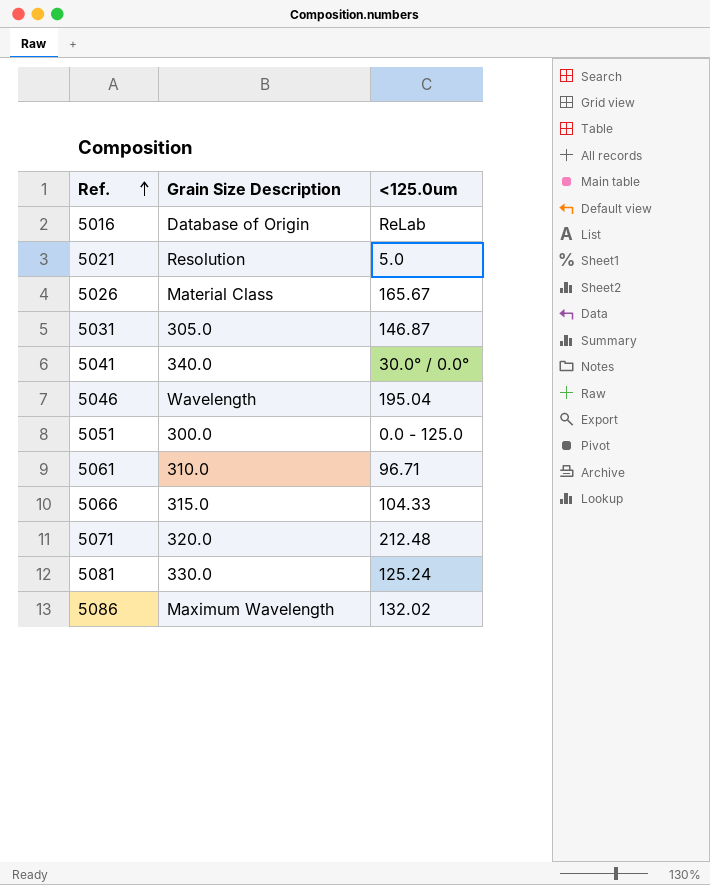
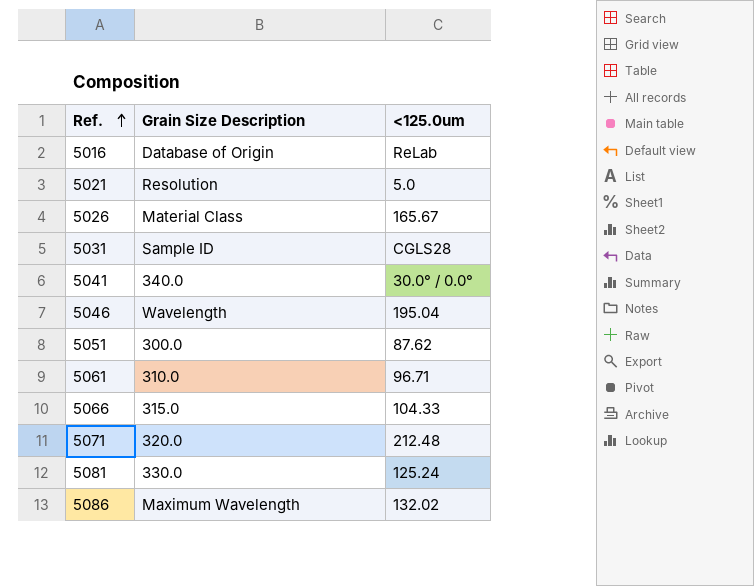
5031 | Grain Size Description: 305.0 -> Sample ID
5031 | <125.0um: 146.87 -> CGLS28
5051 | <125.0um: 0.0 - 125.0 -> 87.62

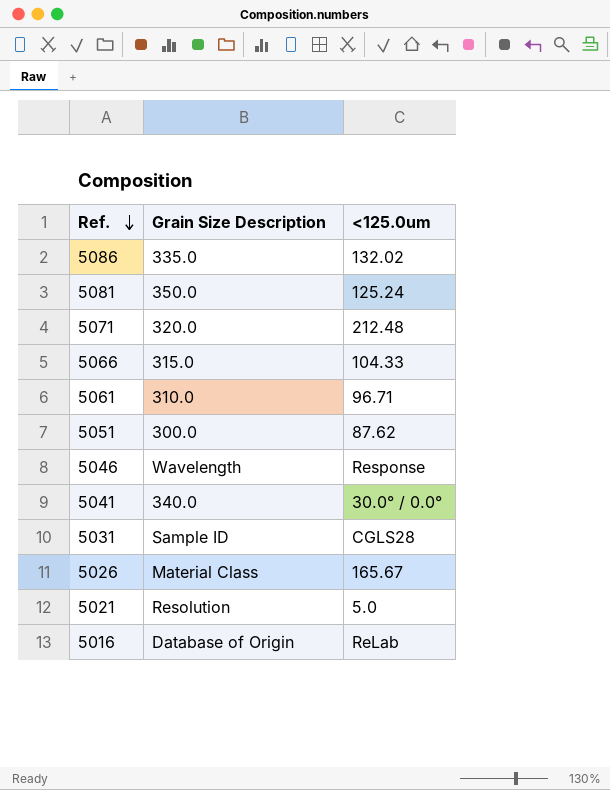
row order: Ref. ascending -> Ref. descending
5086 | Grain Size Description: Maximum Wavelength -> 335.0
5081 | Grain Size Description: 330.0 -> 350.0
5046 | <125.0um: 195.04 -> Response

